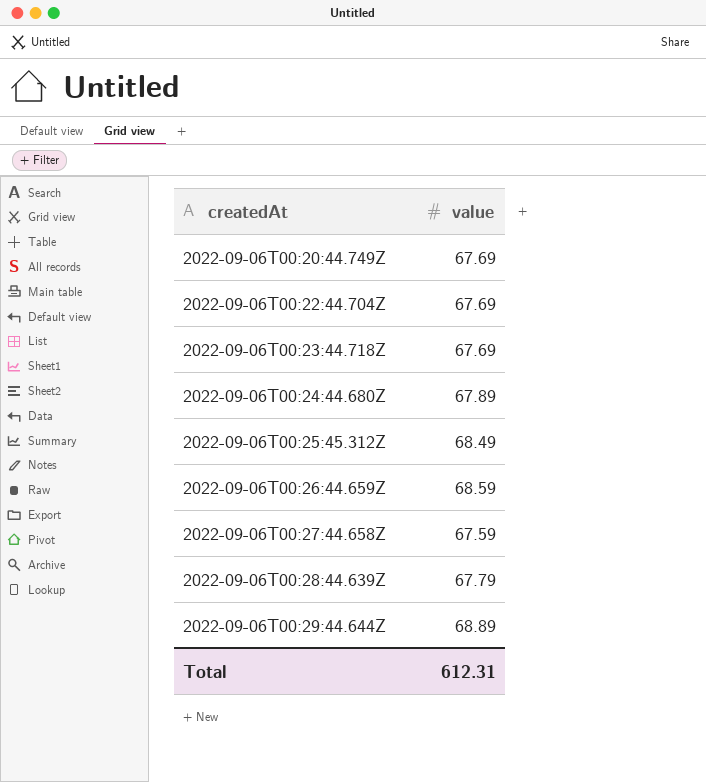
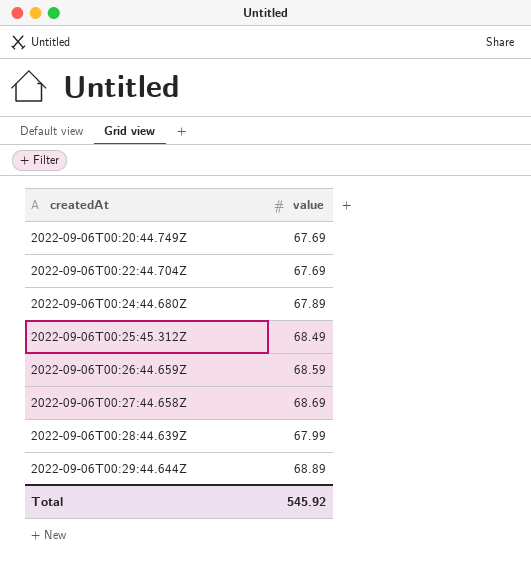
row 2022-09-06T00:23:44.718Z: 67.69 -> none
2022-09-06T00:27:44.658Z | value: 67.59 -> 68.69
2022-09-06T00:28:44.639Z | value: 67.79 -> 67.99
Total | value: 612.31 -> 545.92

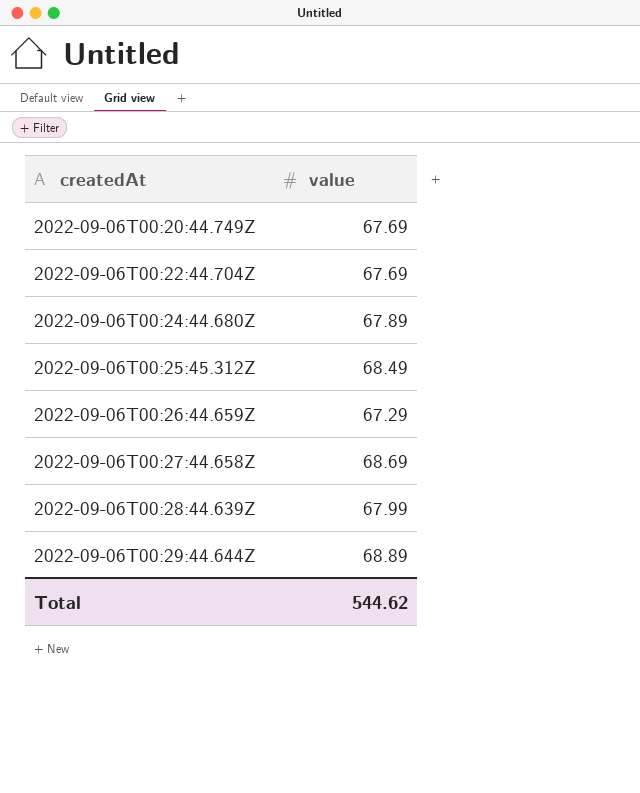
2022-09-06T00:26:44.659Z | value: 68.59 -> 67.29
Total | value: 545.92 -> 544.62

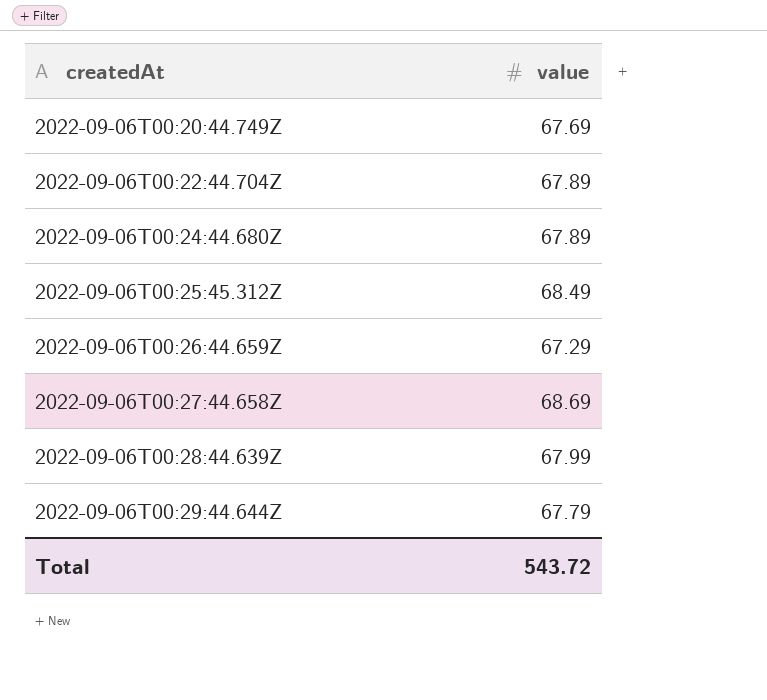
2022-09-06T00:22:44.704Z | value: 67.69 -> 67.89
2022-09-06T00:29:44.644Z | value: 68.89 -> 67.79
Total | value: 544.62 -> 543.72

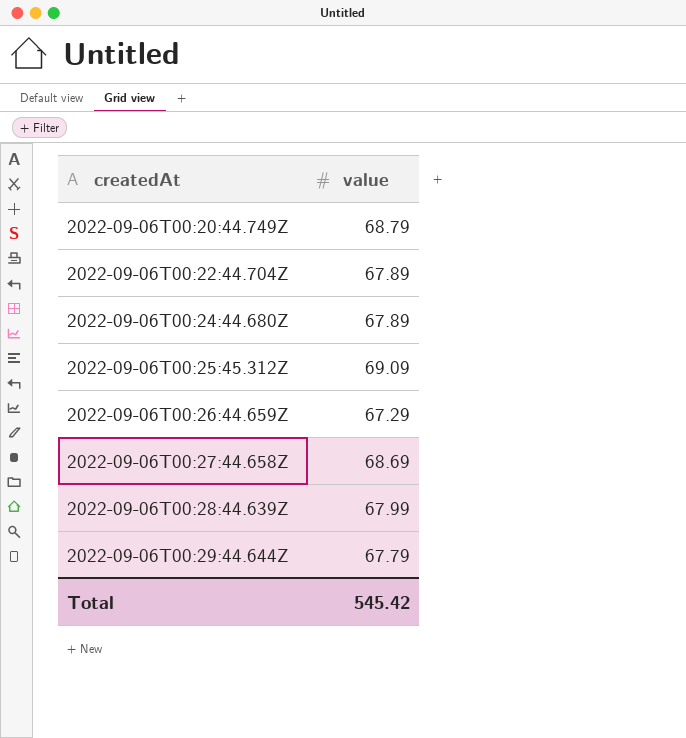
2022-09-06T00:20:44.749Z | value: 67.69 -> 68.79
2022-09-06T00:25:45.312Z | value: 68.49 -> 69.09
Total | value: 543.72 -> 545.42

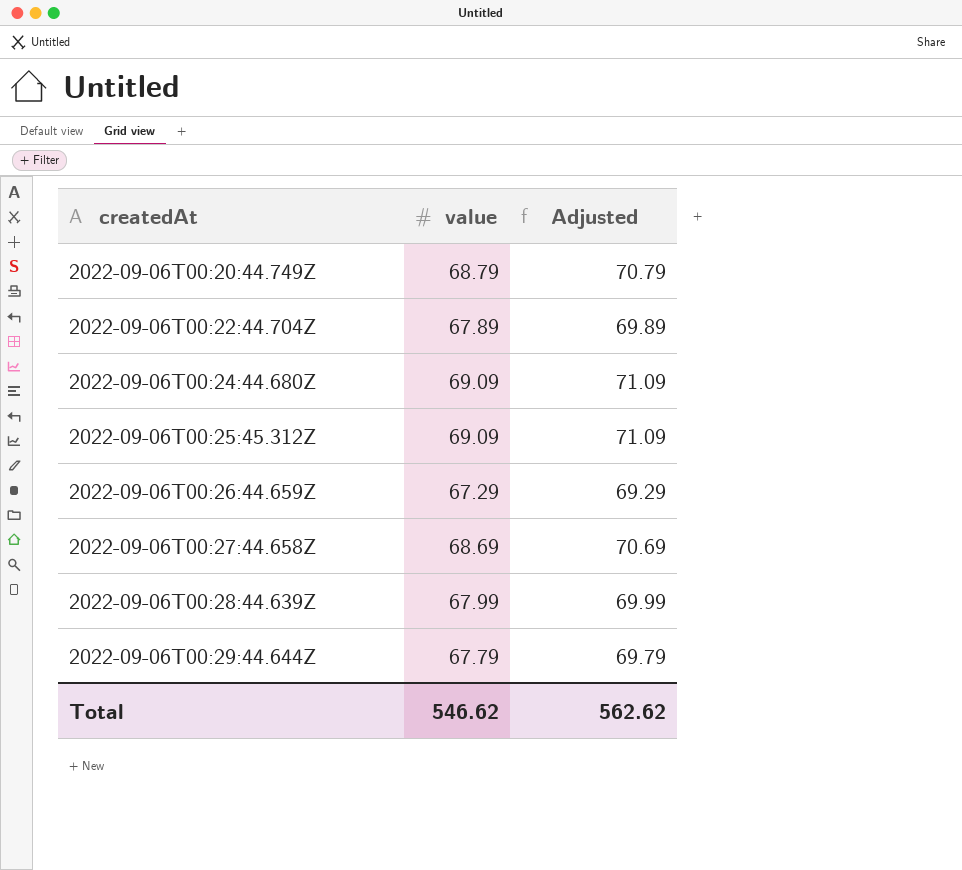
column Adjusted | formula: none -> [value] + 2
2022-09-06T00:24:44.680Z | value: 67.89 -> 69.09
Total | value: 545.42 -> 546.62

